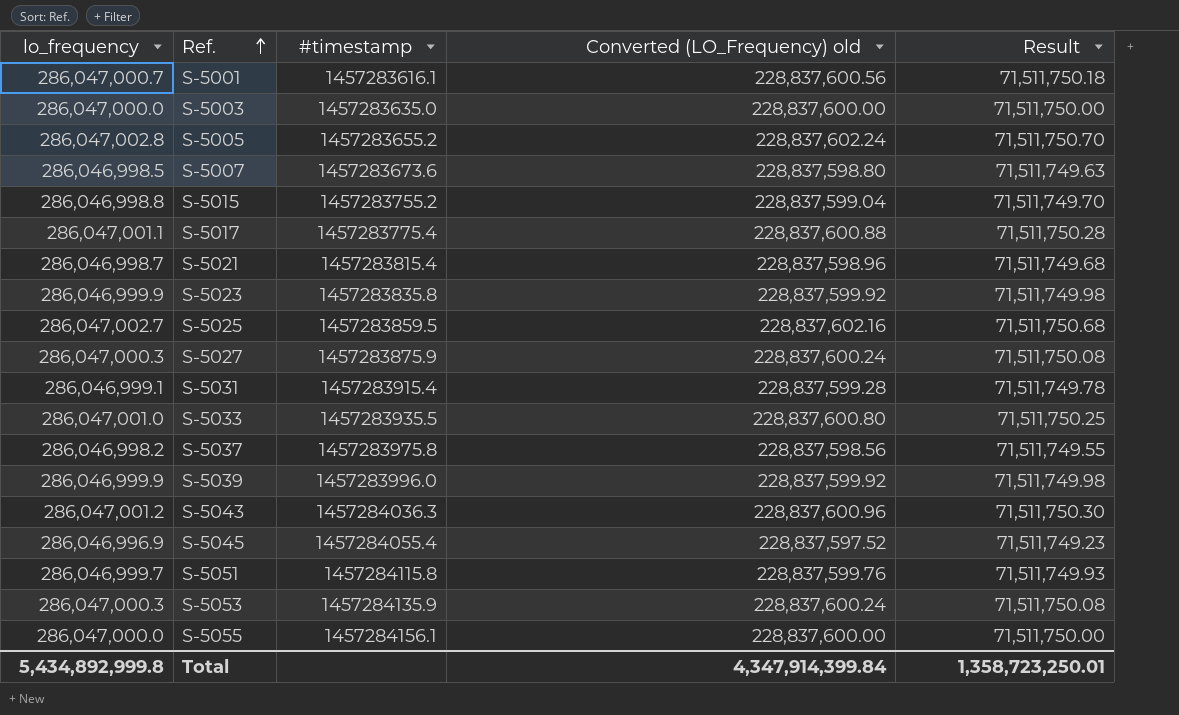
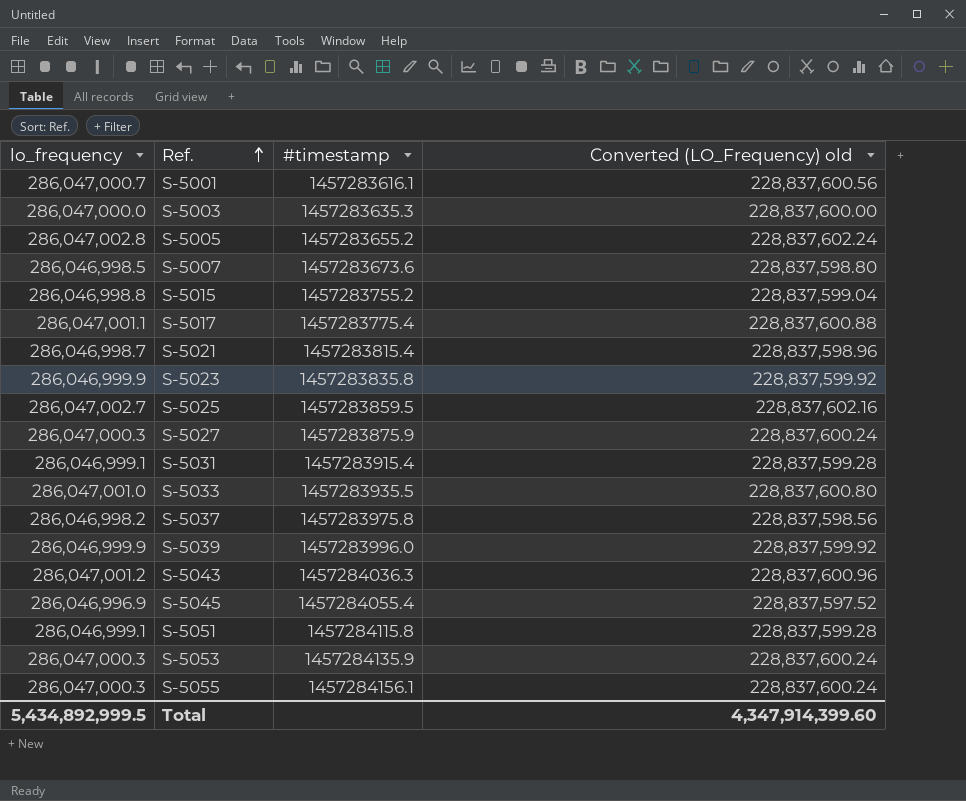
column Result | formula: [lo_frequency] * 0.25 -> none
S-5003 | #timestamp: 1457283635.0 -> 1457283635.3
S-5051 | lo_frequency: 286,046,999.7 -> 286,046,999.1
S-5051 | Converted (LO_Frequency) old: 228,837,599.76 -> 228,837,599.28
S-5055 | lo_frequency: 286,047,000.0 -> 286,047,000.3
S-5055 | Converted (LO_Frequency) old: 228,837,600.00 -> 228,837,600.24
Total | lo_frequency: 5,434,892,999.8 -> 5,434,892,999.5
Total | Converted (LO_Frequency) old: 4,347,914,399.84 -> 4,347,914,399.60

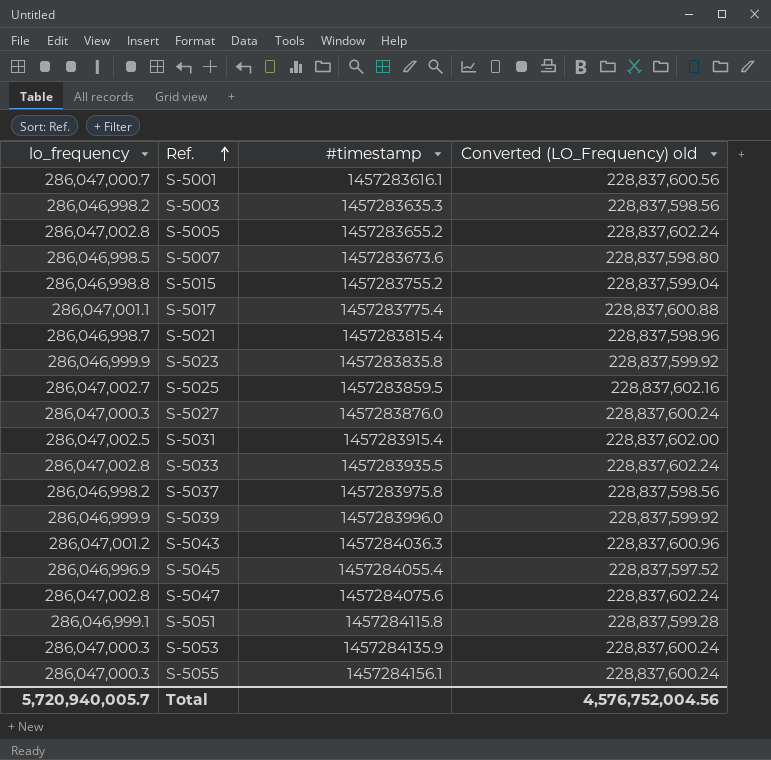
S-5003 | lo_frequency: 286,047,000.0 -> 286,046,998.2
S-5003 | Converted (LO_Frequency) old: 228,837,600.00 -> 228,837,598.56
S-5027 | #timestamp: 1457283875.9 -> 1457283876.0
S-5031 | lo_frequency: 286,046,999.1 -> 286,047,002.5
S-5031 | Converted (LO_Frequency) old: 228,837,599.28 -> 228,837,602.00
S-5033 | lo_frequency: 286,047,001.0 -> 286,047,002.8
S-5033 | Converted (LO_Frequency) old: 228,837,600.80 -> 228,837,602.24
row S-5047: none -> 286,047,002.8 | 1457284075.6 | 228,837,602.24
Total | lo_frequency: 5,434,892,999.5 -> 5,720,940,005.7
Total | Converted (LO_Frequency) old: 4,347,914,399.60 -> 4,576,752,004.56

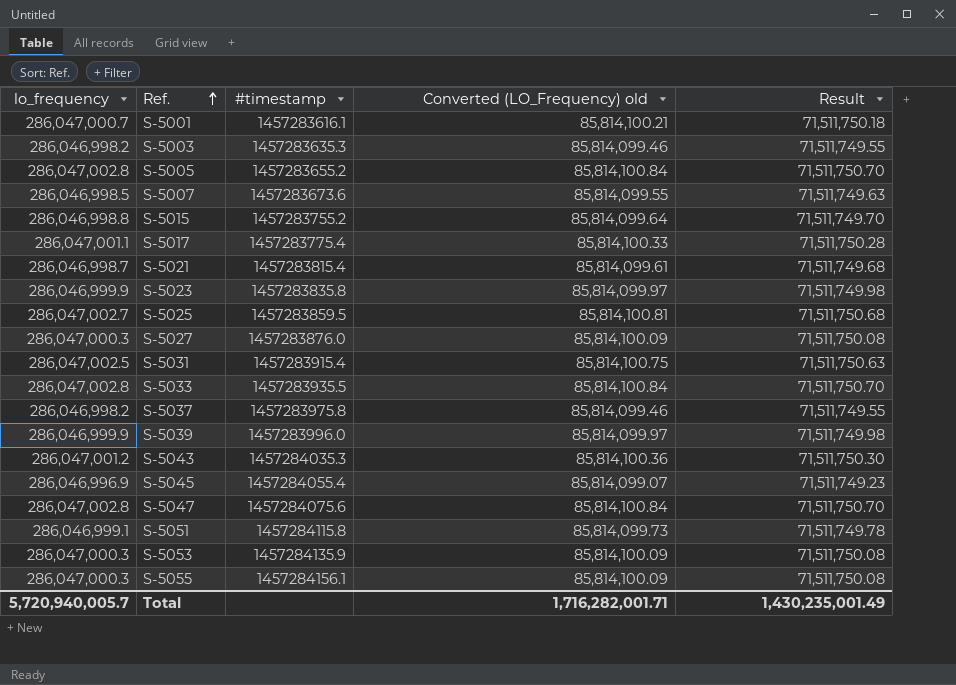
column Converted (LO_Frequency) old | formula: [lo_frequency] * 0.8 -> [lo_frequency] * 0.3
column Result | formula: none -> [lo_frequency] * 0.25
S-5043 | #timestamp: 1457284036.3 -> 1457284035.3
Total | Converted (LO_Frequency) old: 4,576,752,004.56 -> 1,716,282,001.71

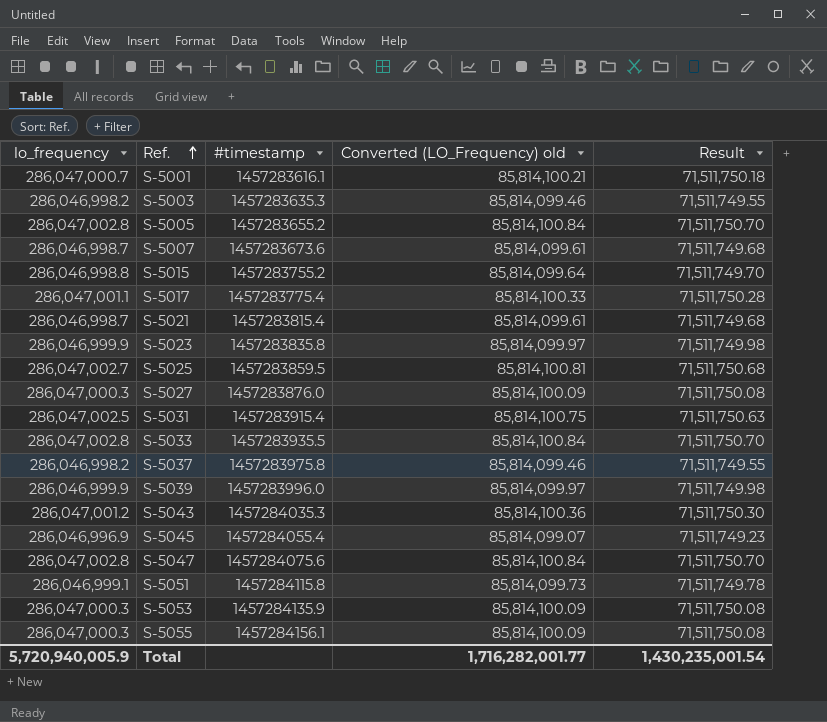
S-5007 | lo_frequency: 286,046,998.5 -> 286,046,998.7
S-5007 | Converted (LO_Frequency) old: 85,814,099.55 -> 85,814,099.61
S-5007 | Result: 71,511,749.63 -> 71,511,749.68
Total | lo_frequency: 5,720,940,005.7 -> 5,720,940,005.9
Total | Converted (LO_Frequency) old: 1,716,282,001.71 -> 1,716,282,001.77
Total | Result: 1,430,235,001.49 -> 1,430,235,001.54

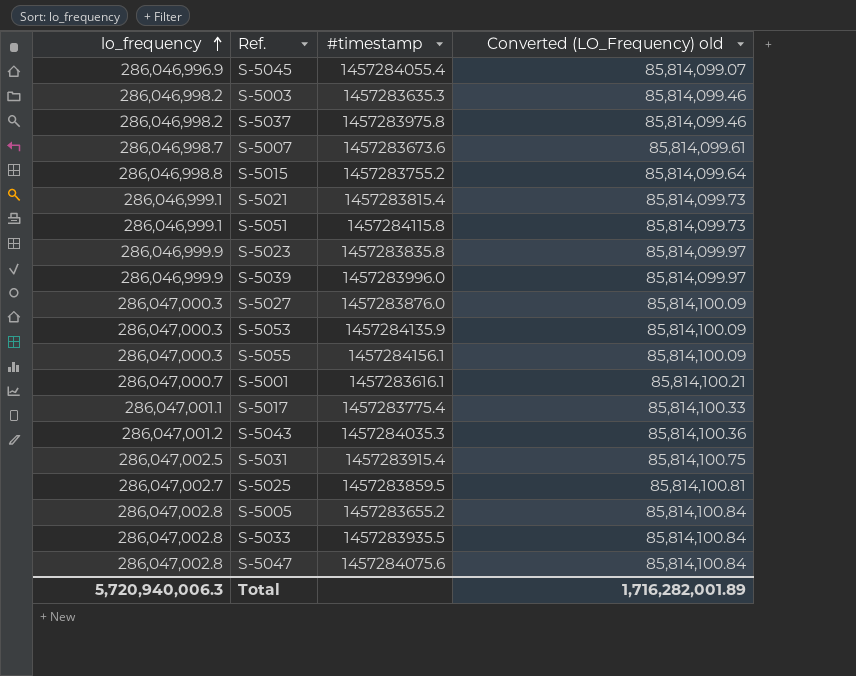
row order: Ref. ascending -> lo_frequency ascending
column Result | formula: [lo_frequency] * 0.25 -> none
S-5021 | lo_frequency: 286,046,998.7 -> 286,046,999.1
S-5021 | Converted (LO_Frequency) old: 85,814,099.61 -> 85,814,099.73
Total | lo_frequency: 5,720,940,005.9 -> 5,720,940,006.3
Total | Converted (LO_Frequency) old: 1,716,282,001.77 -> 1,716,282,001.89

